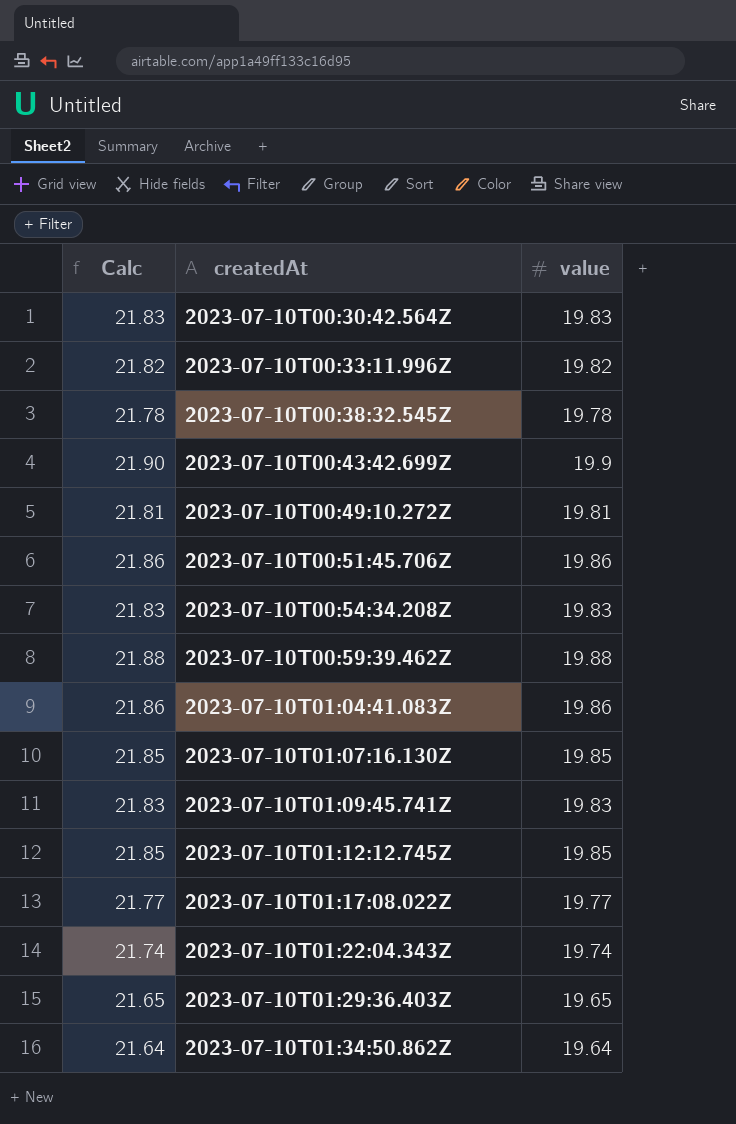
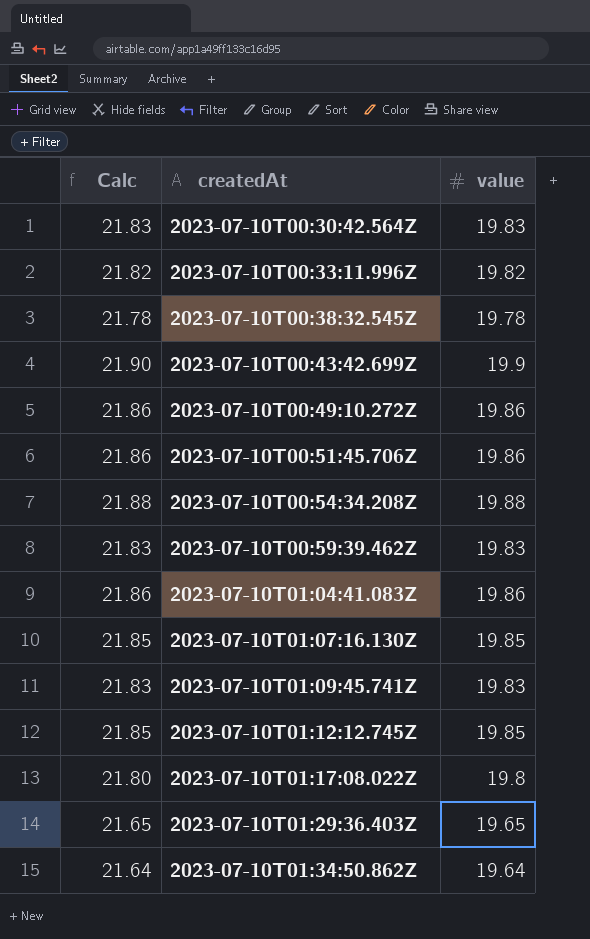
row 2023-07-10T01:22:04.343Z: 21.74 | 19.74 -> none
2023-07-10T00:49:10.272Z | Calc: 21.81 -> 21.86
2023-07-10T00:49:10.272Z | value: 19.81 -> 19.86
2023-07-10T00:54:34.208Z | Calc: 21.83 -> 21.88
2023-07-10T00:54:34.208Z | value: 19.83 -> 19.88
2023-07-10T00:59:39.462Z | Calc: 21.88 -> 21.83
2023-07-10T00:59:39.462Z | value: 19.88 -> 19.83
2023-07-10T01:17:08.022Z | Calc: 21.77 -> 21.80
2023-07-10T01:17:08.022Z | value: 19.77 -> 19.8

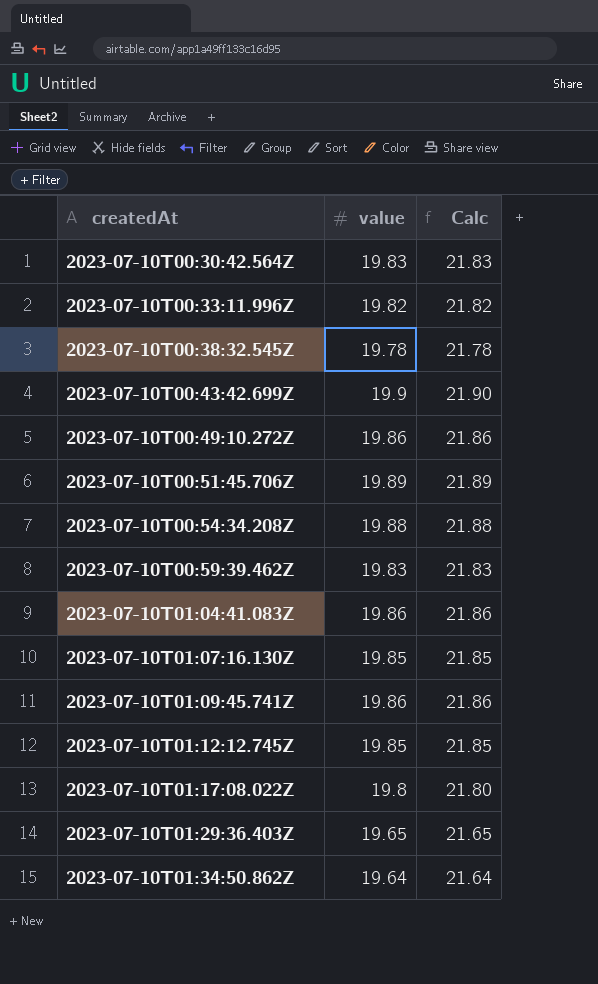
column Calc | position: 1 -> 3
2023-07-10T00:51:45.706Z | value: 19.86 -> 19.89
2023-07-10T00:51:45.706Z | Calc: 21.86 -> 21.89
2023-07-10T01:09:45.741Z | value: 19.83 -> 19.86
2023-07-10T01:09:45.741Z | Calc: 21.83 -> 21.86

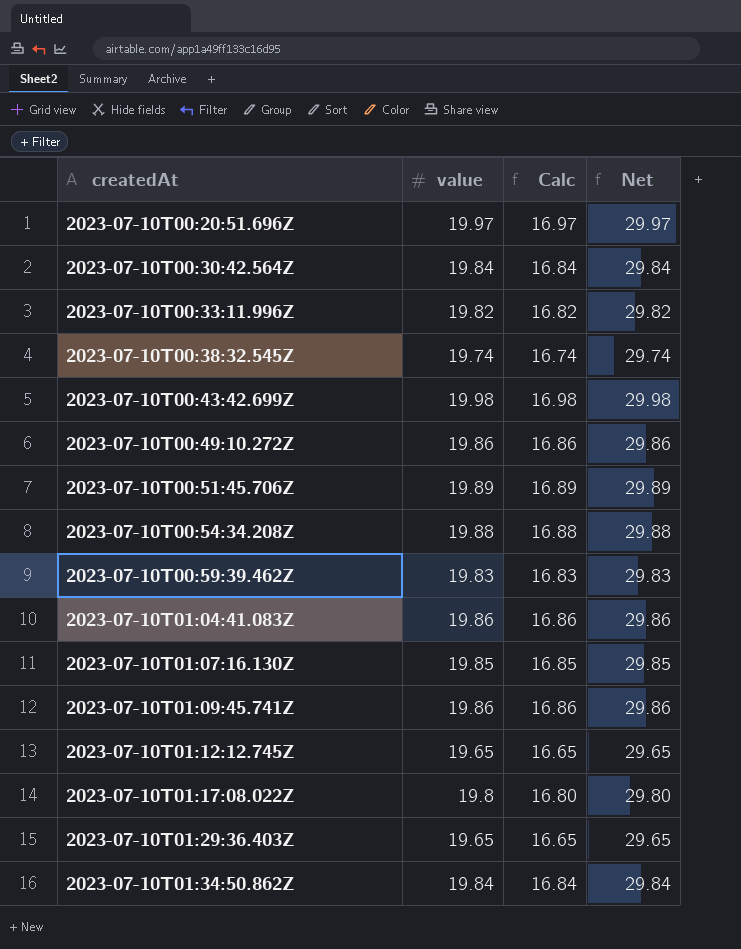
column Calc | formula: [value] + 2 -> [value] - 3
column Net | formula: none -> [value] + 10
row 2023-07-10T00:20:51.696Z: none -> 19.97 | 16.97 | 29.97
2023-07-10T00:30:42.564Z | value: 19.83 -> 19.84
2023-07-10T00:38:32.545Z | value: 19.78 -> 19.74
2023-07-10T00:43:42.699Z | value: 19.9 -> 19.98
2023-07-10T01:12:12.745Z | value: 19.85 -> 19.65
2023-07-10T01:34:50.862Z | value: 19.64 -> 19.84

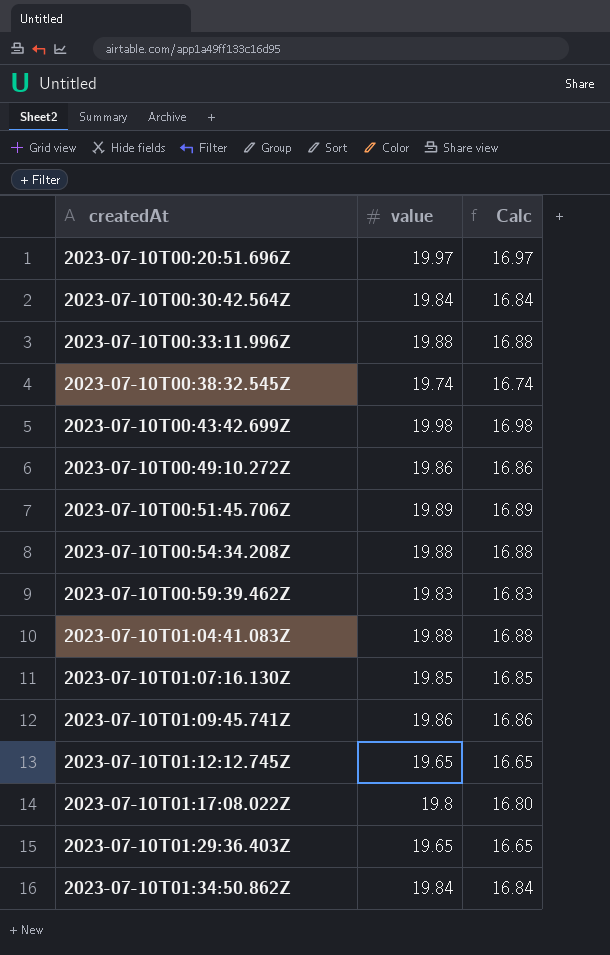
column Net | formula: [value] + 10 -> none
2023-07-10T00:33:11.996Z | value: 19.82 -> 19.88
2023-07-10T00:33:11.996Z | Calc: 16.82 -> 16.88
2023-07-10T01:04:41.083Z | value: 19.86 -> 19.88
2023-07-10T01:04:41.083Z | Calc: 16.86 -> 16.88

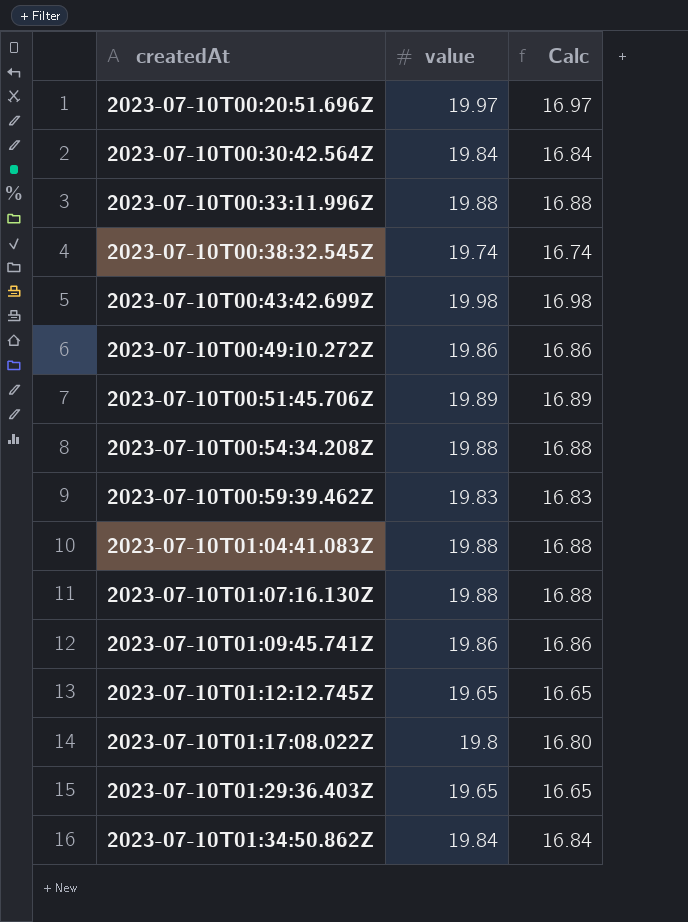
2023-07-10T01:07:16.130Z | value: 19.85 -> 19.88
2023-07-10T01:07:16.130Z | Calc: 16.85 -> 16.88

